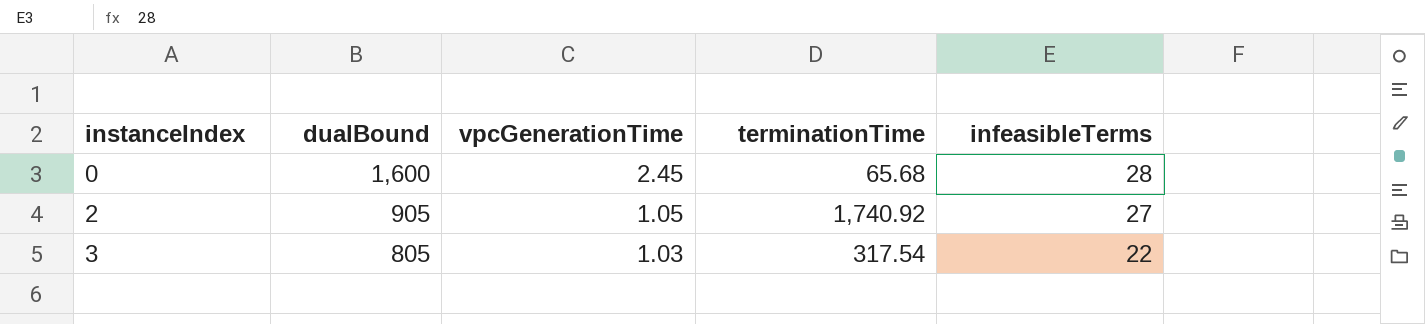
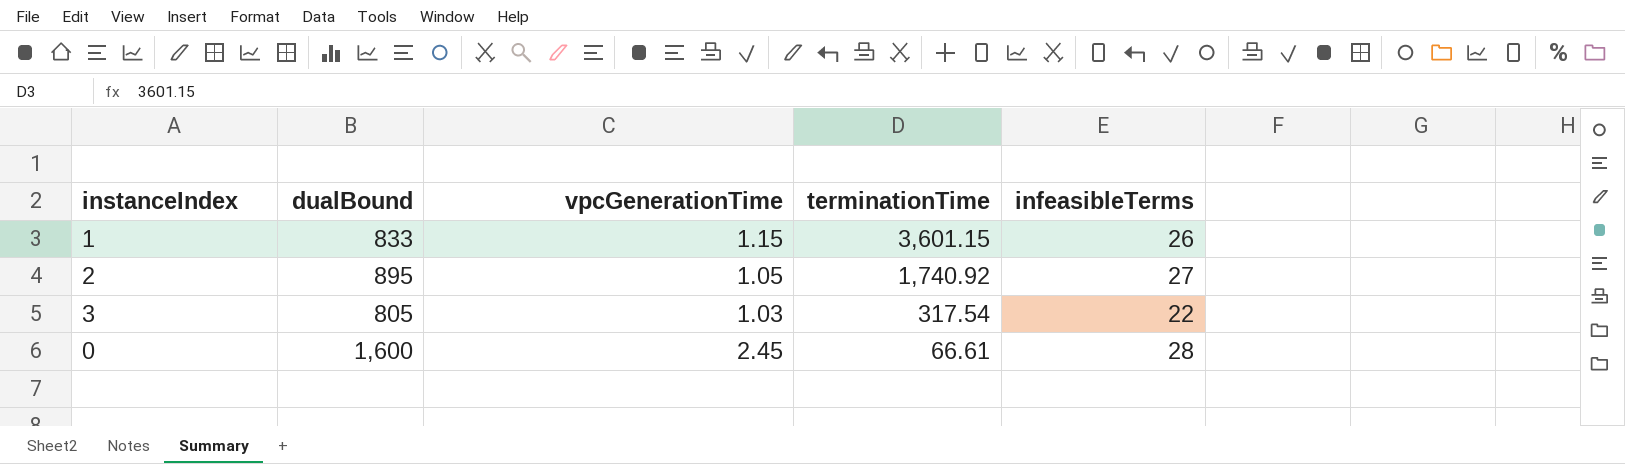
row order: instanceIndex ascending -> terminationTime descending
row 1: none -> 833 | 1.15 | 3,601.15 | 26
2 | dualBound: 905 -> 895
0 | terminationTime: 65.68 -> 66.61

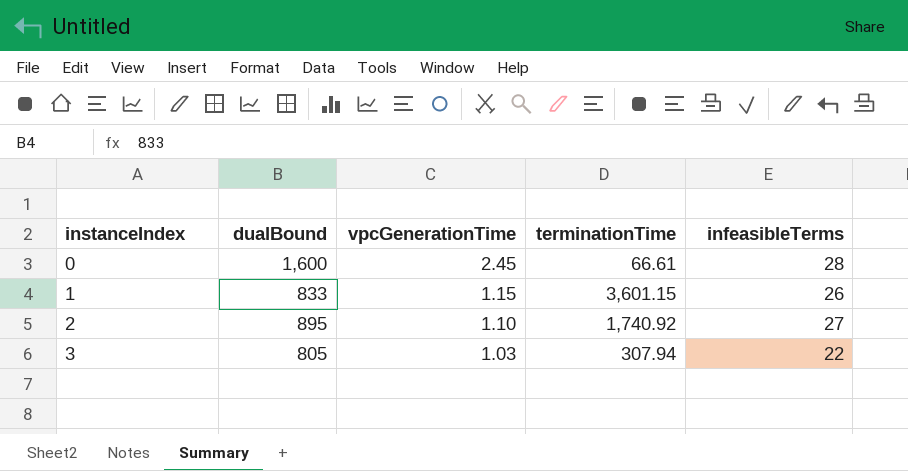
row order: terminationTime descending -> instanceIndex ascending
2 | vpcGenerationTime: 1.05 -> 1.10
3 | terminationTime: 317.54 -> 307.94

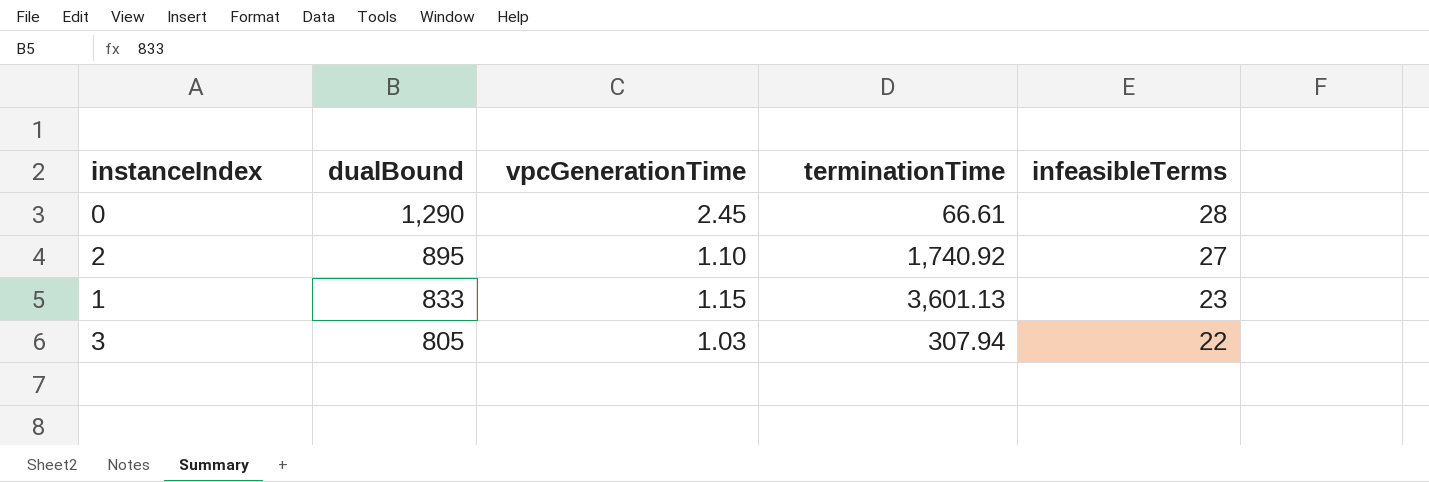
row order: instanceIndex ascending -> dualBound descending
0 | dualBound: 1,600 -> 1,290
1 | terminationTime: 3,601.15 -> 3,601.13
1 | infeasibleTerms: 26 -> 23

